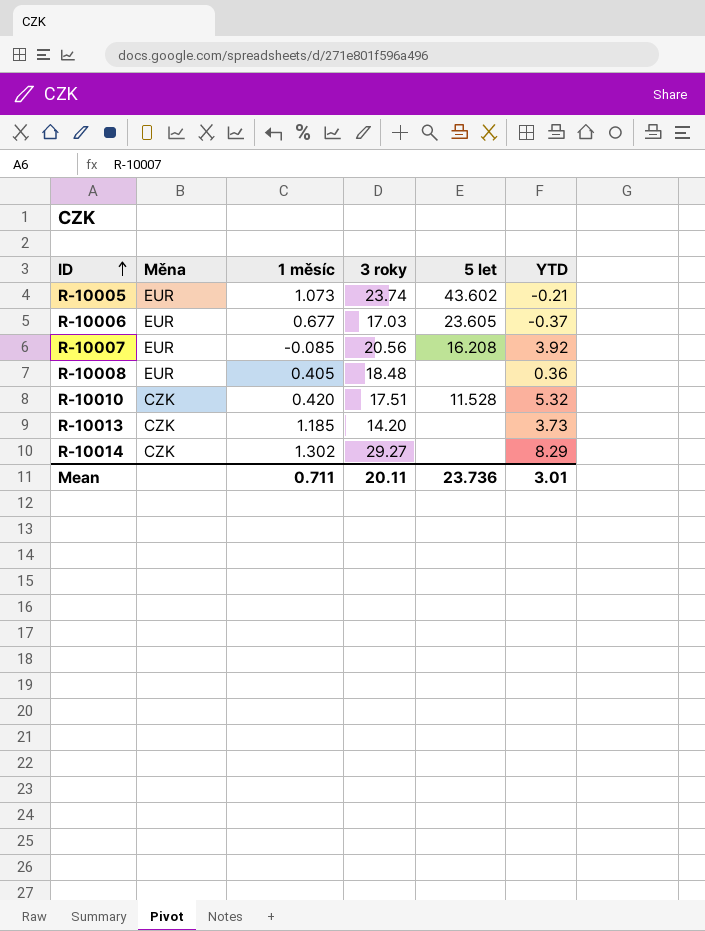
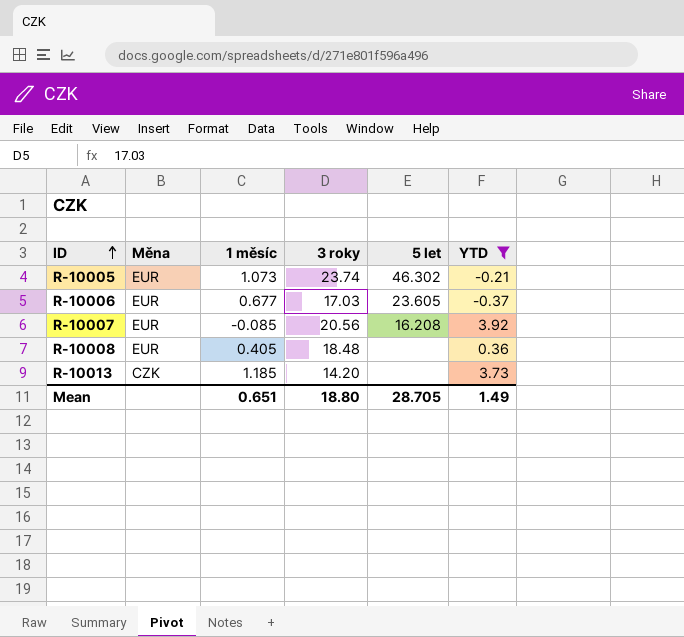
filter: none -> YTD <= 3.92
R-10005 | 5 let: 43.602 -> 46.302
Mean | 1 měsíc: 0.711 -> 0.651
Mean | 3 roky: 20.11 -> 18.80
Mean | 5 let: 23.736 -> 28.705
Mean | YTD: 3.01 -> 1.49

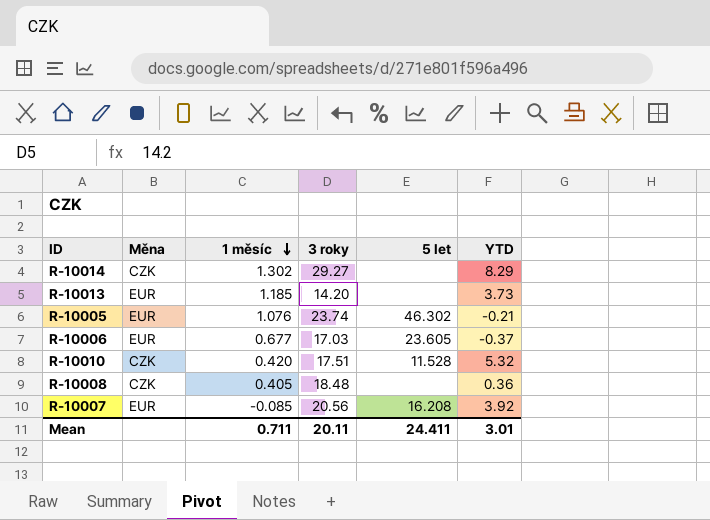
filter: YTD <= 3.92 -> none
row order: ID ascending -> 1 měsíc descending
R-10013 | Měna: CZK -> EUR
R-10005 | 1 měsíc: 1.073 -> 1.076
R-10008 | Měna: EUR -> CZK
Mean | 1 měsíc: 0.651 -> 0.711
Mean | 3 roky: 18.80 -> 20.11
Mean | 5 let: 28.705 -> 24.411
Mean | YTD: 1.49 -> 3.01

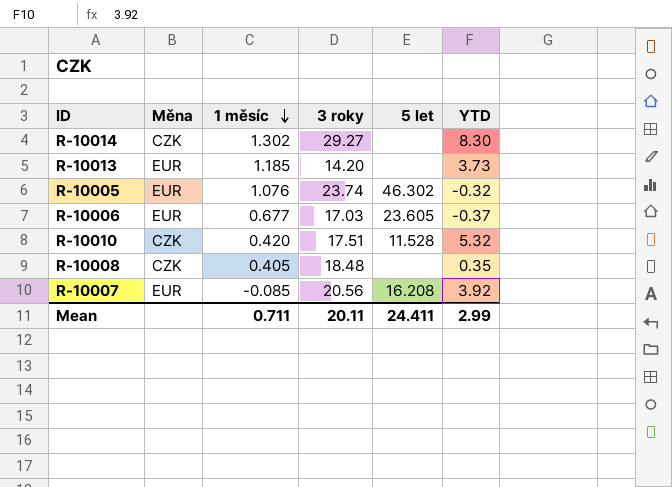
R-10014 | YTD: 8.29 -> 8.30
R-10005 | YTD: -0.21 -> -0.32
R-10008 | YTD: 0.36 -> 0.35
Mean | YTD: 3.01 -> 2.99

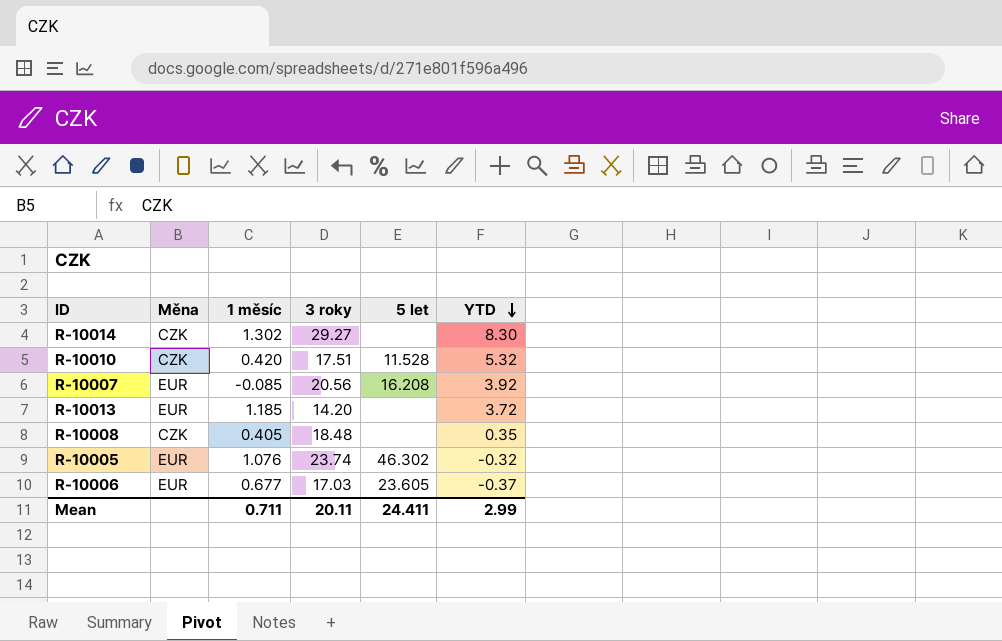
row order: 1 měsíc descending -> YTD descending
R-10013 | YTD: 3.73 -> 3.72

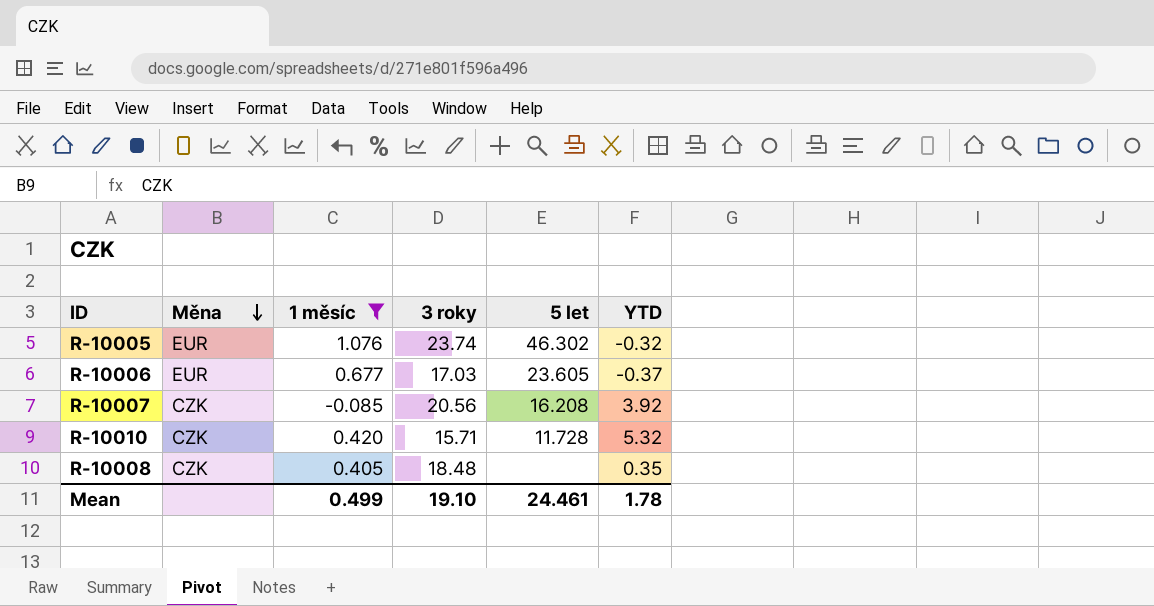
filter: none -> 1 měsíc <= 1.076
row order: YTD descending -> Měna descending
R-10007 | Měna: EUR -> CZK
R-10010 | 3 roky: 17.51 -> 15.71
R-10010 | 5 let: 11.528 -> 11.728
Mean | 1 měsíc: 0.711 -> 0.499
Mean | 3 roky: 20.11 -> 19.10
Mean | 5 let: 24.411 -> 24.461
Mean | YTD: 2.99 -> 1.78

